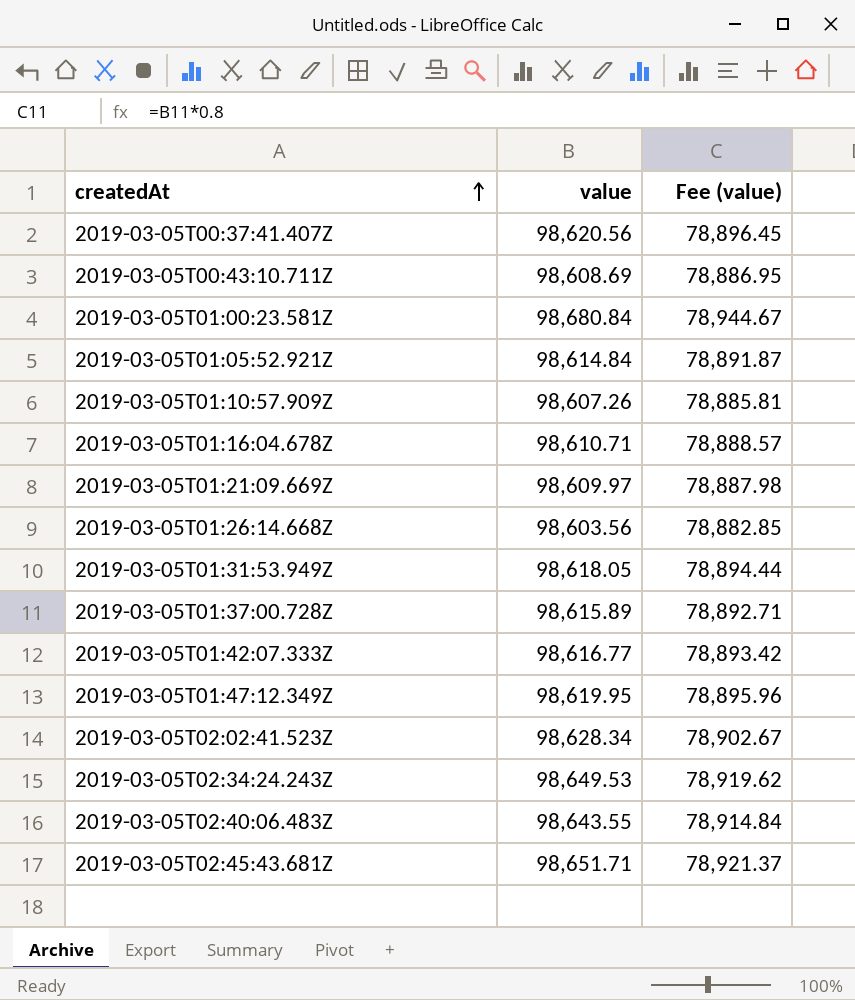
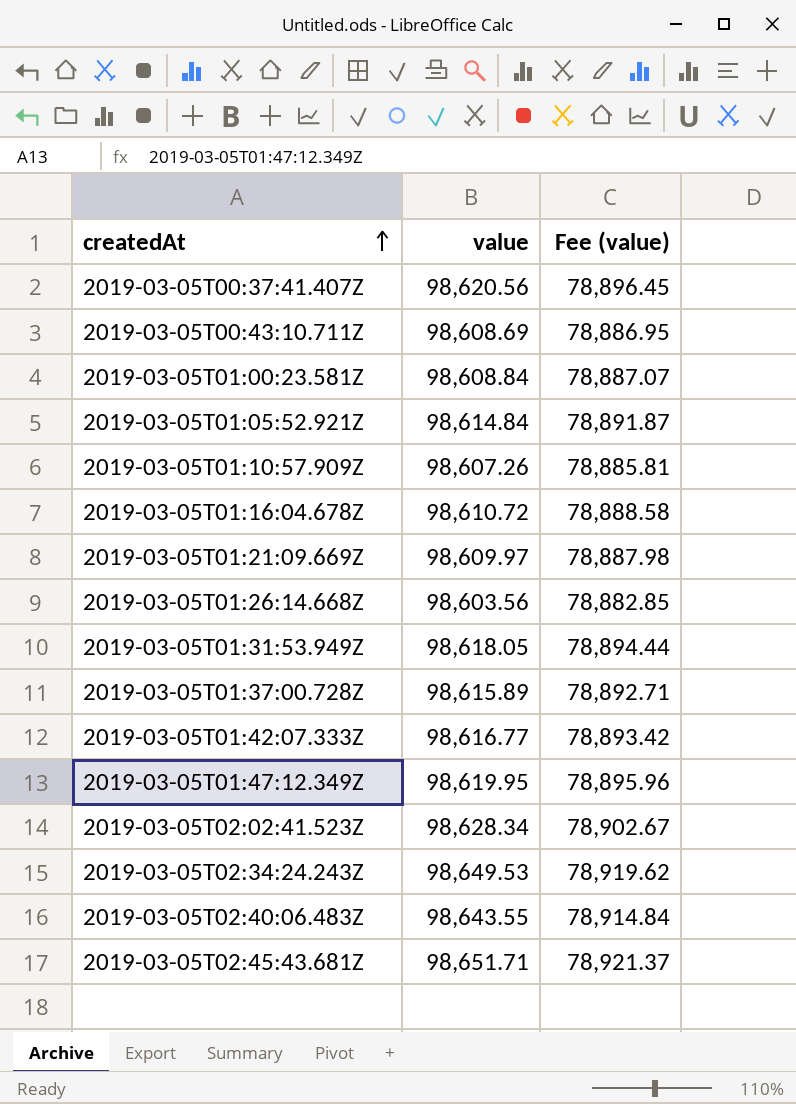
2019-03-05T01:00:23.581Z | value: 98,680.84 -> 98,608.84
2019-03-05T01:00:23.581Z | Fee (value): 78,944.67 -> 78,887.07
2019-03-05T01:16:04.678Z | value: 98,610.71 -> 98,610.72
2019-03-05T01:16:04.678Z | Fee (value): 78,888.57 -> 78,888.58

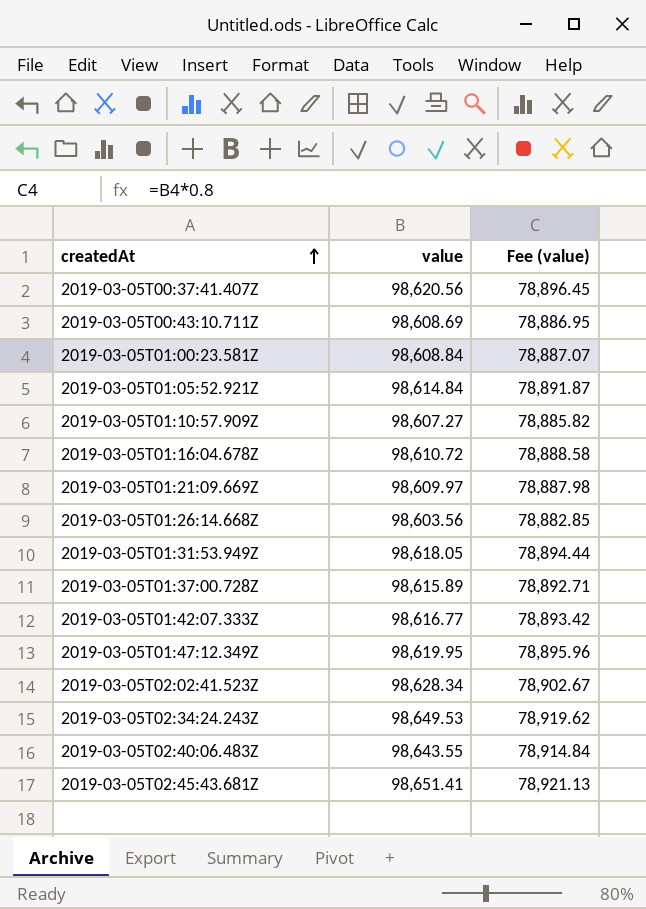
2019-03-05T01:10:57.909Z | value: 98,607.26 -> 98,607.27
2019-03-05T01:10:57.909Z | Fee (value): 78,885.81 -> 78,885.82
2019-03-05T02:45:43.681Z | value: 98,651.71 -> 98,651.41
2019-03-05T02:45:43.681Z | Fee (value): 78,921.37 -> 78,921.13

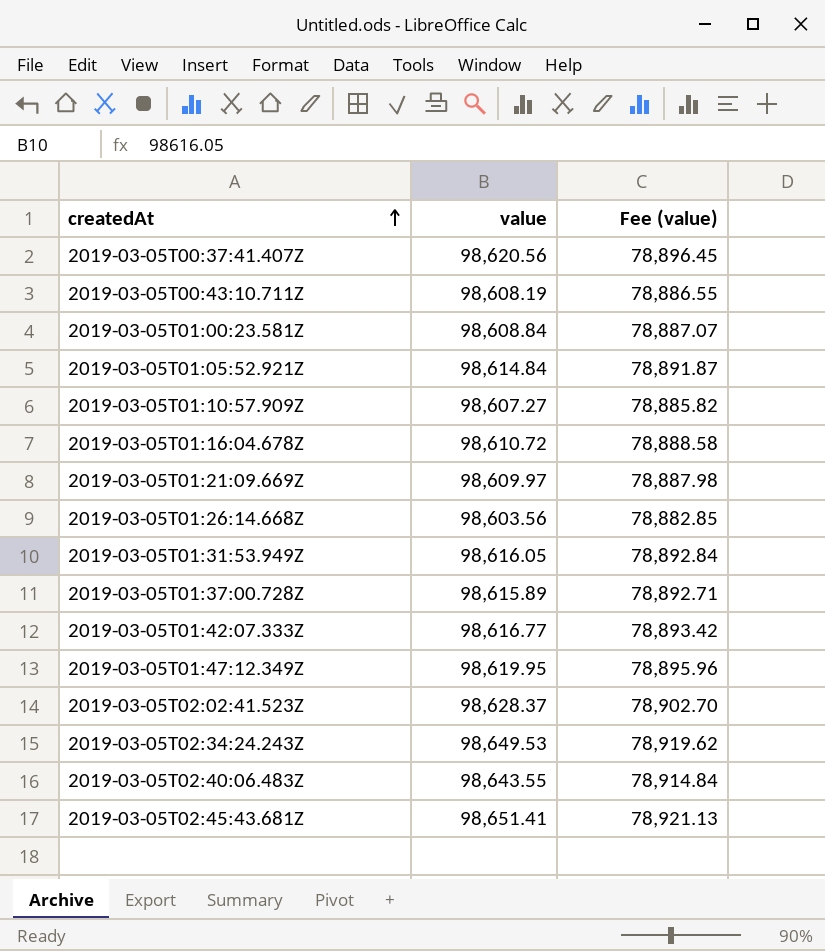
2019-03-05T00:43:10.711Z | value: 98,608.69 -> 98,608.19
2019-03-05T00:43:10.711Z | Fee (value): 78,886.95 -> 78,886.55
2019-03-05T01:31:53.949Z | value: 98,618.05 -> 98,616.05
2019-03-05T01:31:53.949Z | Fee (value): 78,894.44 -> 78,892.84
2019-03-05T02:02:41.523Z | value: 98,628.34 -> 98,628.37
2019-03-05T02:02:41.523Z | Fee (value): 78,902.67 -> 78,902.70

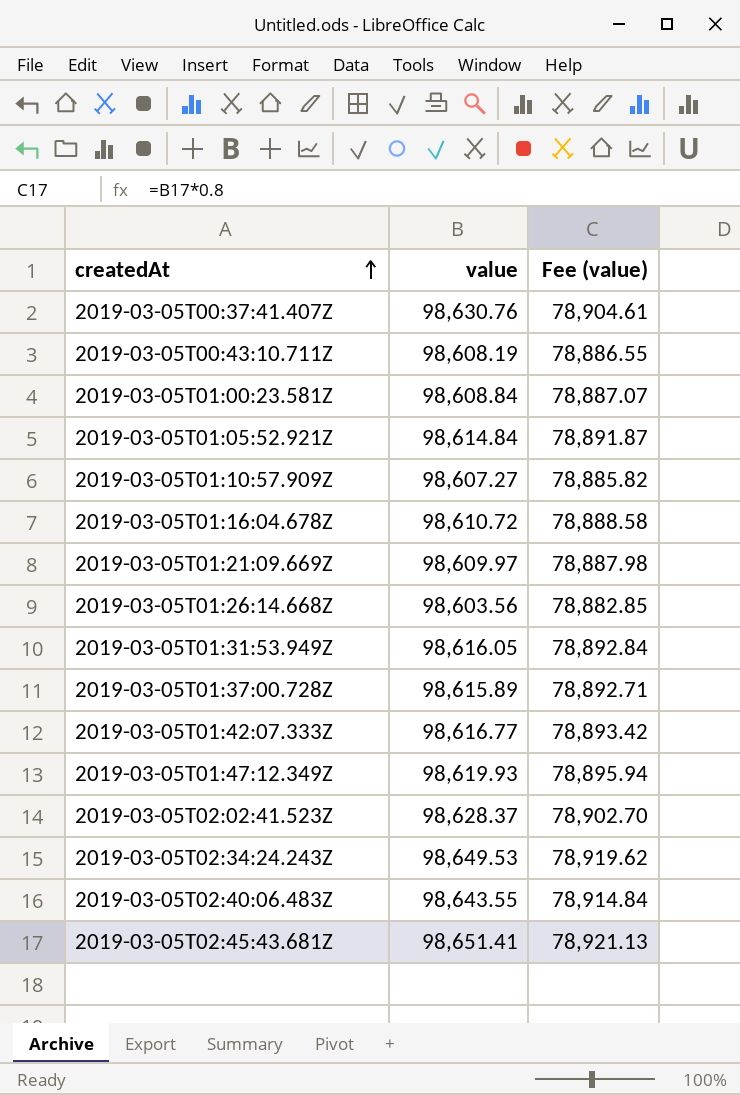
2019-03-05T00:37:41.407Z | value: 98,620.56 -> 98,630.76
2019-03-05T00:37:41.407Z | Fee (value): 78,896.45 -> 78,904.61
2019-03-05T01:47:12.349Z | value: 98,619.95 -> 98,619.93
2019-03-05T01:47:12.349Z | Fee (value): 78,895.96 -> 78,895.94

